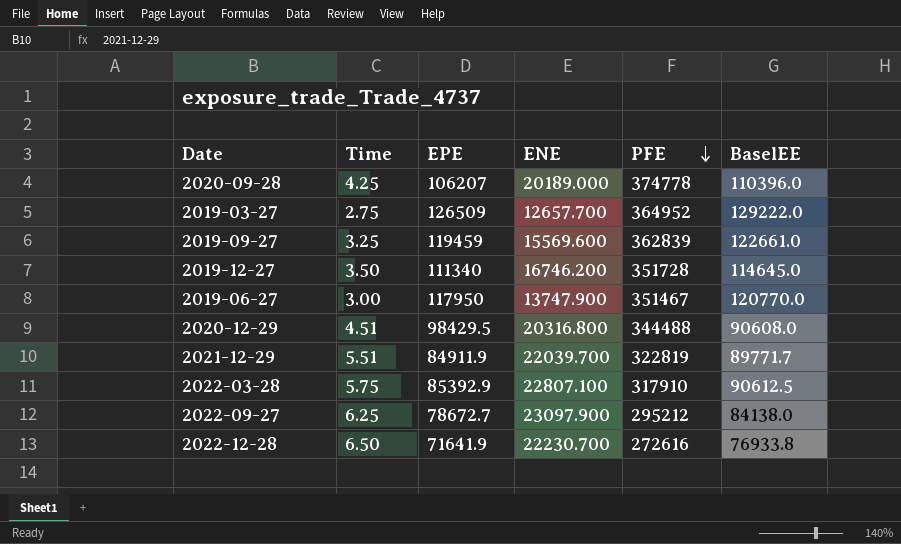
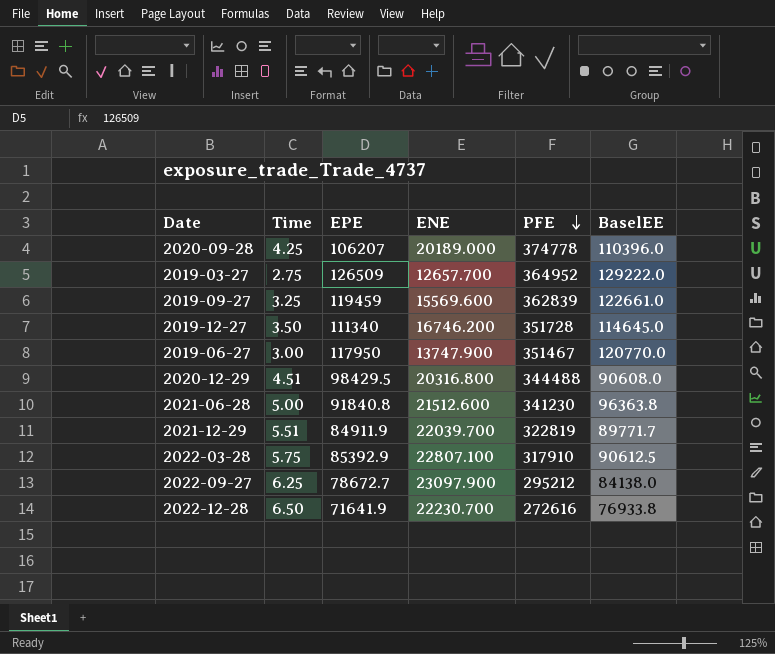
row 2021-06-28: none -> 5.00 | 91840.8 | 21512.600 | 341230 | 96363.8

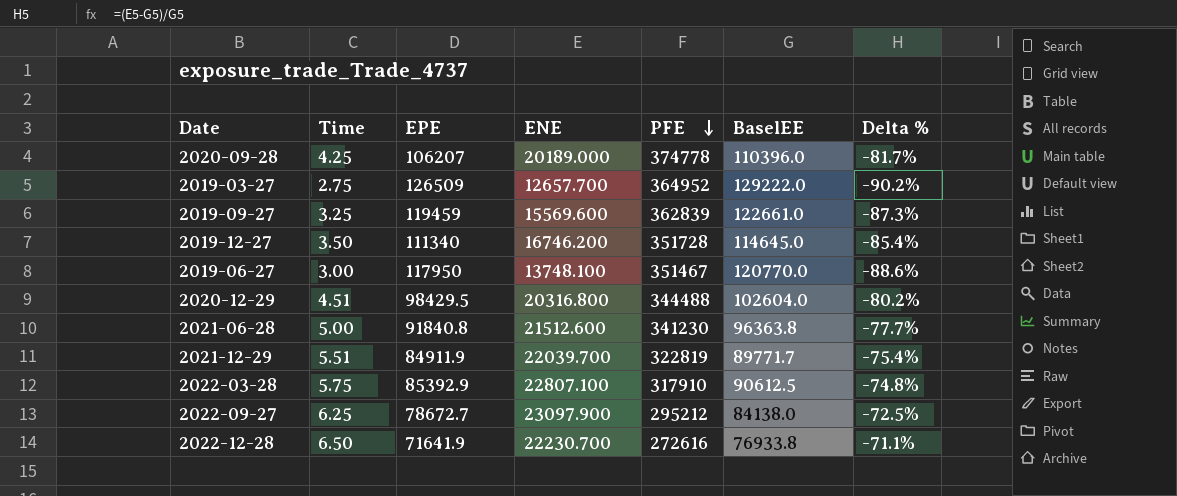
column Delta % | formula: none -> ([ENE] - [BaselEE]) / [BaselEE]
2019-06-27 | ENE: 13747.900 -> 13748.100
2020-12-29 | BaselEE: 90608.0 -> 102604.0

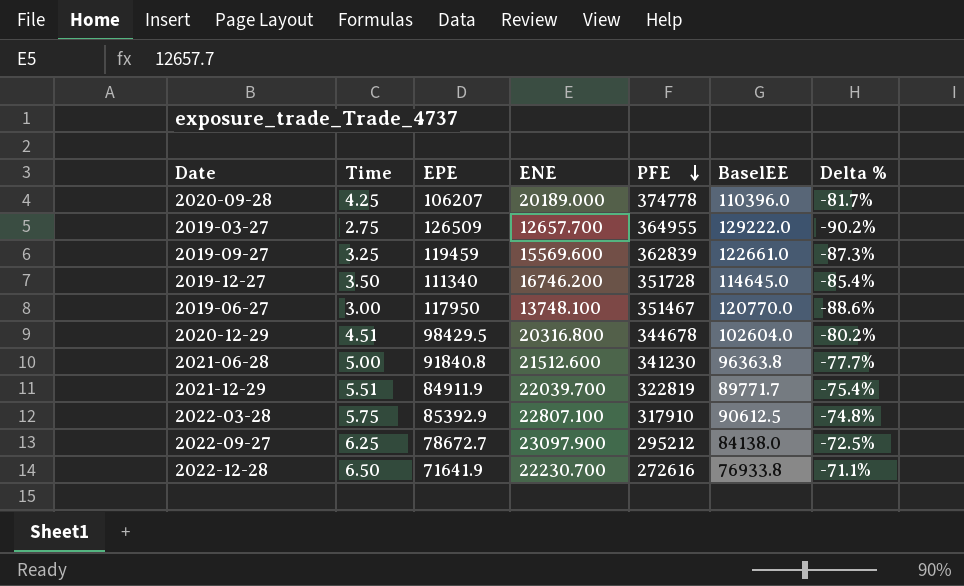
2019-03-27 | PFE: 364952 -> 364955
2020-12-29 | PFE: 344488 -> 344678

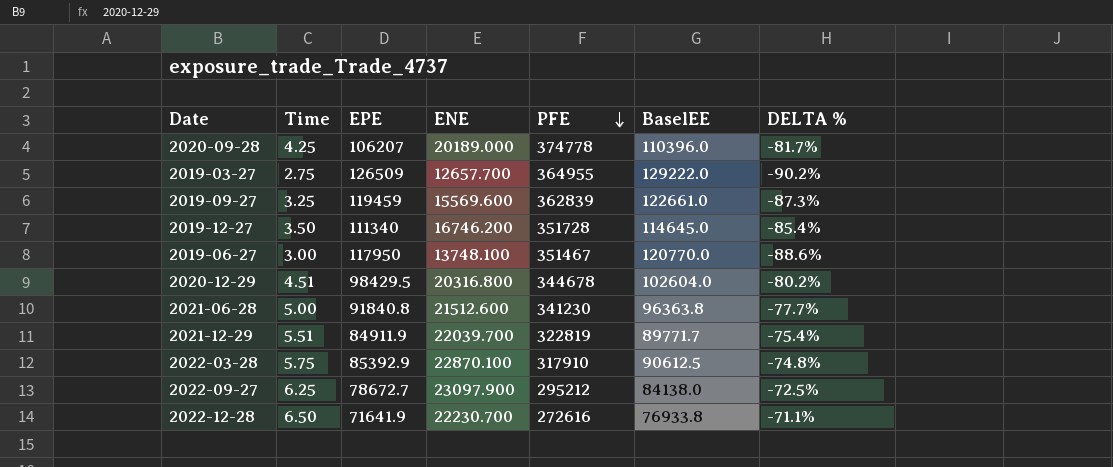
column name: Delta % -> DELTA %
2022-03-28 | ENE: 22807.100 -> 22870.100

